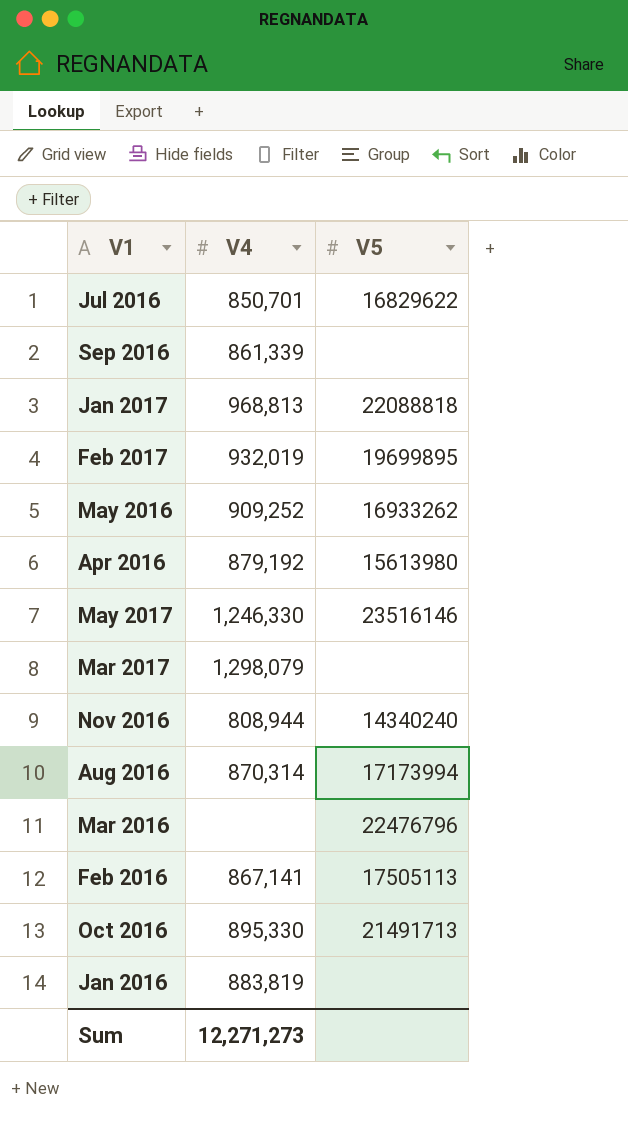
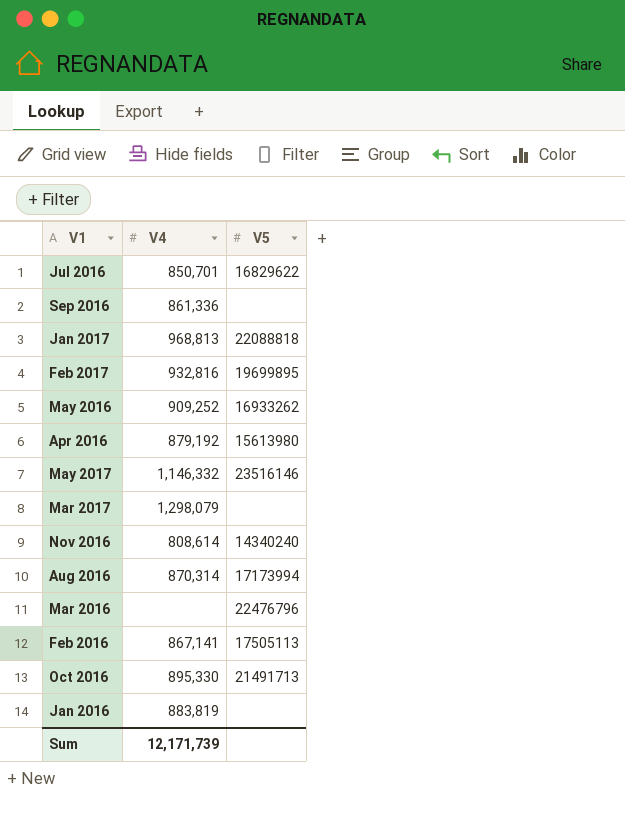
Sep 2016 | V4: 861,339 -> 861,336
Feb 2017 | V4: 932,019 -> 932,816
May 2017 | V4: 1,246,330 -> 1,146,332
Nov 2016 | V4: 808,944 -> 808,614
Sum | V4: 12,271,273 -> 12,171,739

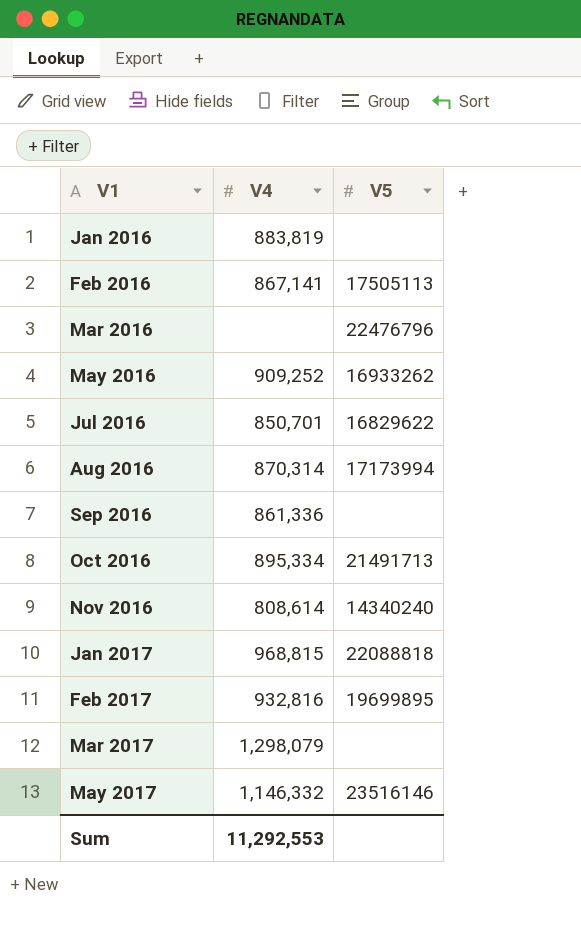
row order: none -> V1 ascending
row Apr 2016: 879,192 | 15613980 -> none
Oct 2016 | V4: 895,330 -> 895,334
Jan 2017 | V4: 968,813 -> 968,815
Sum | V4: 12,171,739 -> 11,292,553

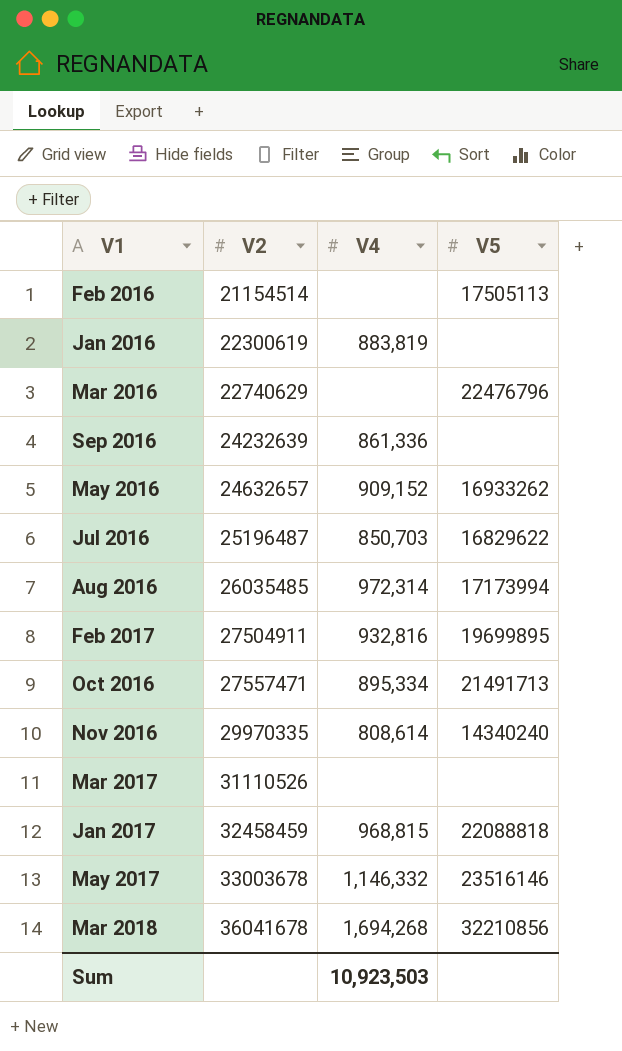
row order: V1 ascending -> V2 ascending
column V2 | position: none -> 2
Feb 2016 | V4: 867,141 -> none
May 2016 | V4: 909,252 -> 909,152
Jul 2016 | V4: 850,701 -> 850,703
Aug 2016 | V4: 870,314 -> 972,314
Mar 2017 | V4: 1,298,079 -> none
row Mar 2018: none -> 36041678 | 1,694,268 | 32210856
Sum | V4: 11,292,553 -> 10,923,503

